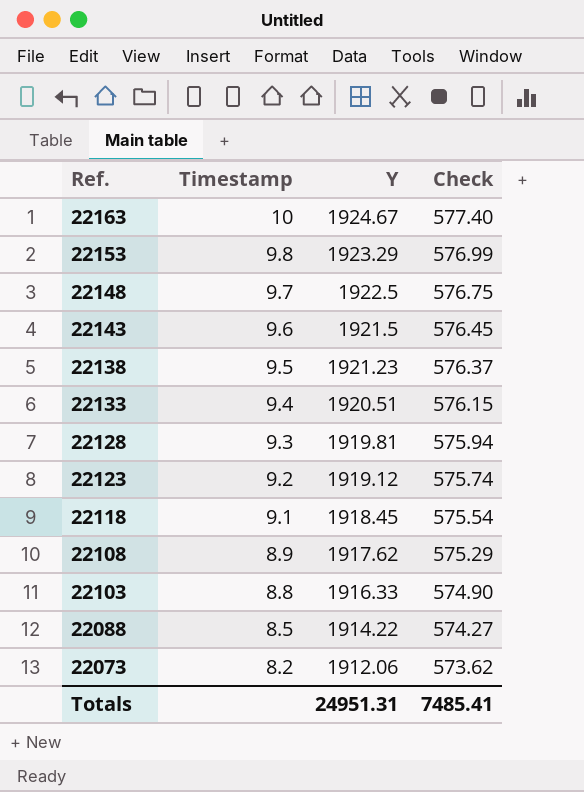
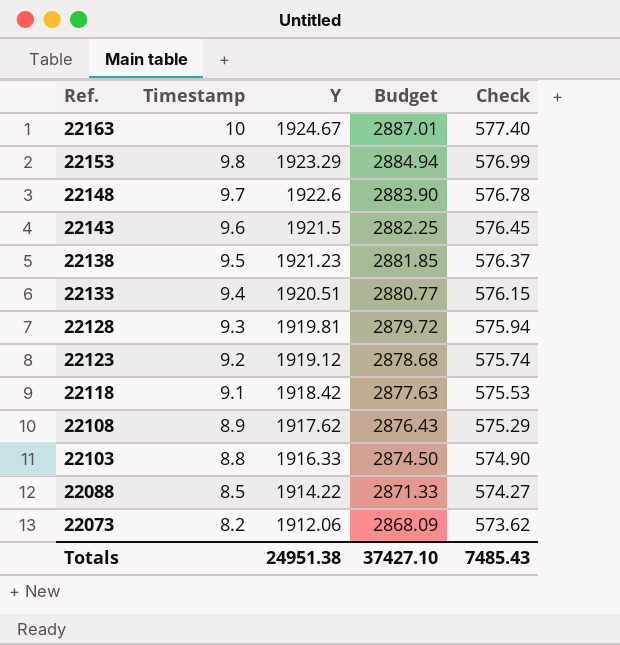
column Budget | formula: none -> [Y] * 1.5
22148 | Y: 1922.5 -> 1922.6
22148 | Check: 576.75 -> 576.78
22118 | Y: 1918.45 -> 1918.42
22118 | Check: 575.54 -> 575.53
Totals | Y: 24951.31 -> 24951.38
Totals | Check: 7485.41 -> 7485.43

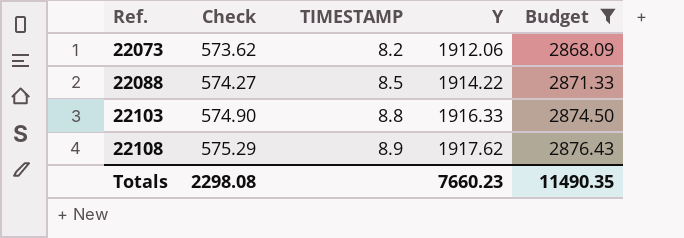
filter: none -> Budget <= 2876.43
row order: Ref. descending -> Ref. ascending
column Check | position: 5 -> 2
column name: Timestamp -> TIMESTAMP
Totals | Check: 7485.43 -> 2298.08
Totals | Y: 24951.38 -> 7660.23
Totals | Budget: 37427.10 -> 11490.35

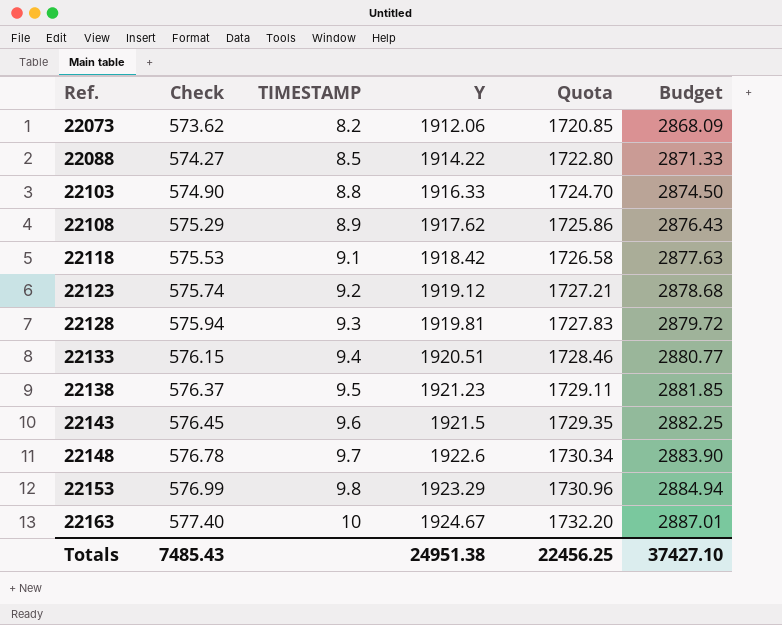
filter: Budget <= 2876.43 -> none
column Quota | formula: none -> [Y] * 0.9
Totals | Check: 2298.08 -> 7485.43
Totals | Y: 7660.23 -> 24951.38
Totals | Budget: 11490.35 -> 37427.10

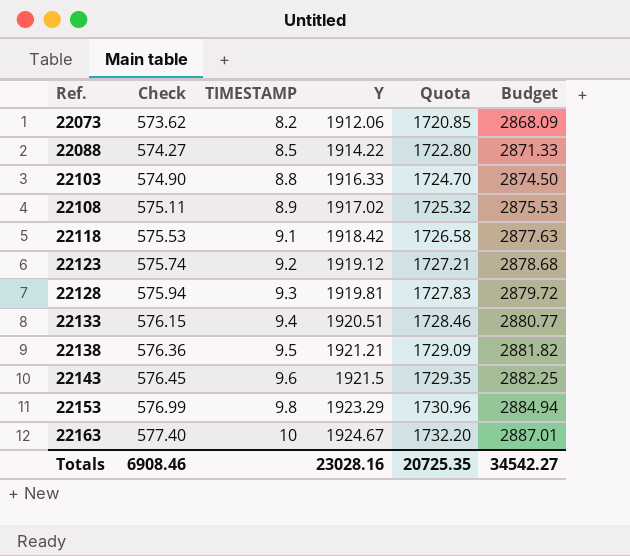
row 22148: 576.78 | 9.7 | 1922.6 | 1730.34 | 2883.90 -> none
22108 | Check: 575.29 -> 575.11
22108 | Y: 1917.62 -> 1917.02
22108 | Quota: 1725.86 -> 1725.32
22108 | Budget: 2876.43 -> 2875.53
22138 | Check: 576.37 -> 576.36
22138 | Y: 1921.23 -> 1921.21
22138 | Quota: 1729.11 -> 1729.09
22138 | Budget: 2881.85 -> 2881.82
Totals | Check: 7485.43 -> 6908.46
Totals | Y: 24951.38 -> 23028.16
Totals | Quota: 22456.25 -> 20725.35
Totals | Budget: 37427.10 -> 34542.27

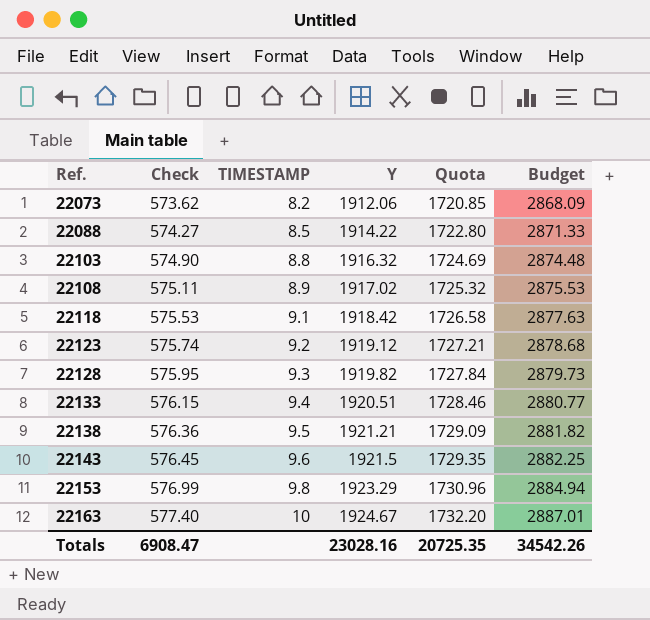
22103 | Y: 1916.33 -> 1916.32
22103 | Quota: 1724.70 -> 1724.69
22103 | Budget: 2874.50 -> 2874.48
22128 | Check: 575.94 -> 575.95
22128 | Y: 1919.81 -> 1919.82
22128 | Quota: 1727.83 -> 1727.84
22128 | Budget: 2879.72 -> 2879.73
Totals | Check: 6908.46 -> 6908.47
Totals | Budget: 34542.27 -> 34542.26

